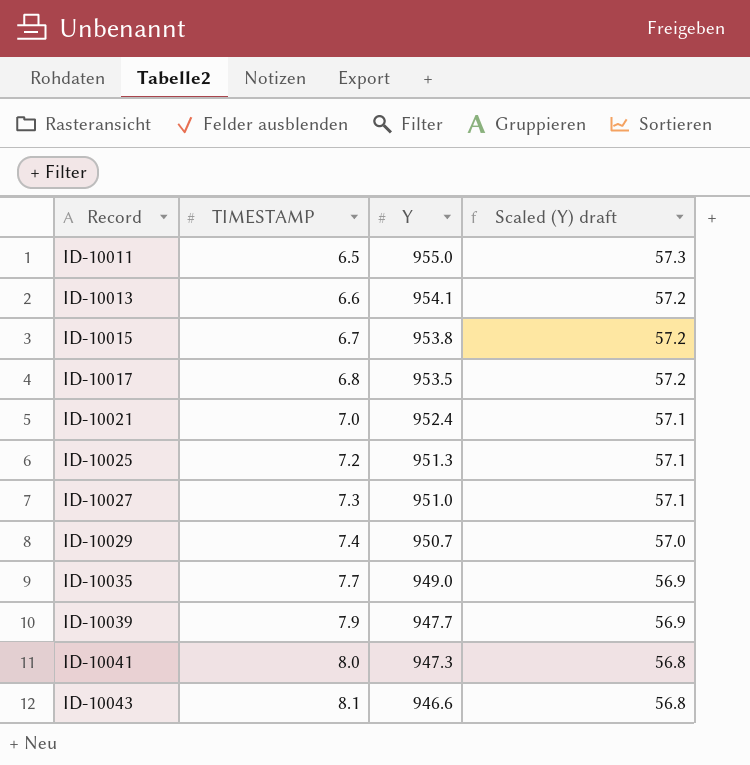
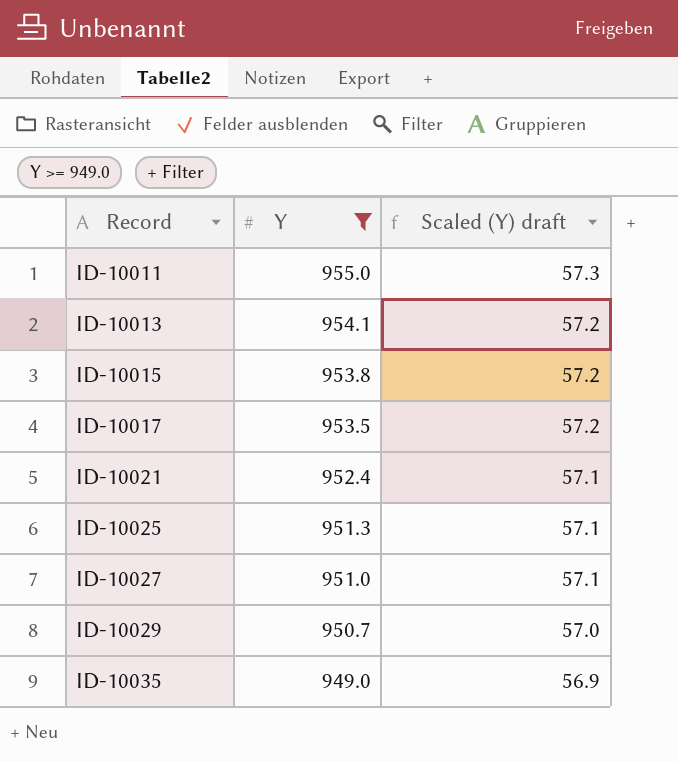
filter: none -> Y >= 949.0
column TIMESTAMP | position: 2 -> none

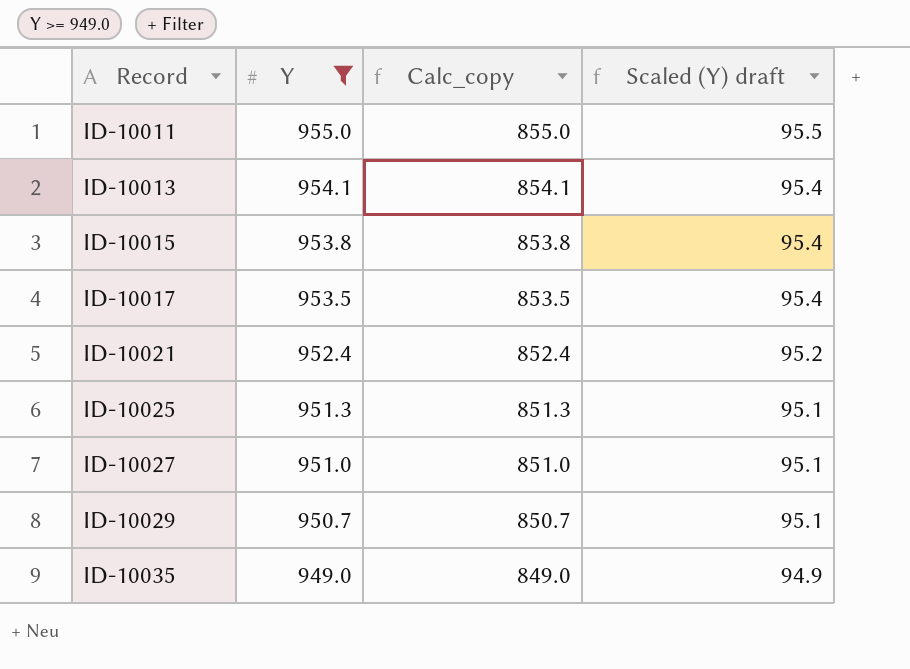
column Calc_copy | formula: none -> [Y] - 100
column Scaled (Y) draft | formula: [Y] * 0.06 -> [Y] * 0.1

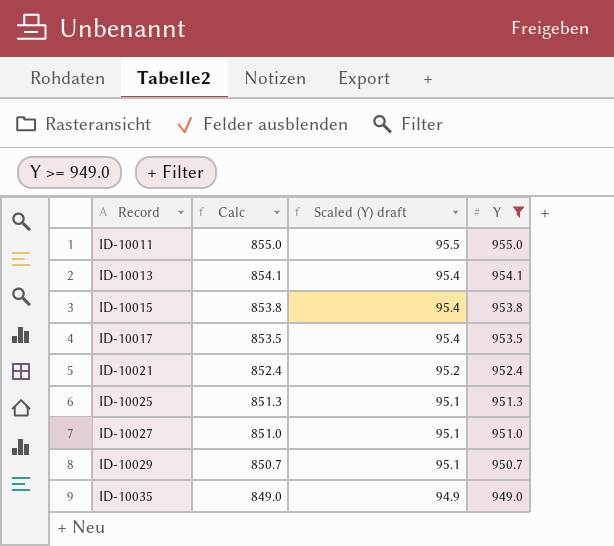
column name: Calc_copy -> Calc
column Y | position: 2 -> 4

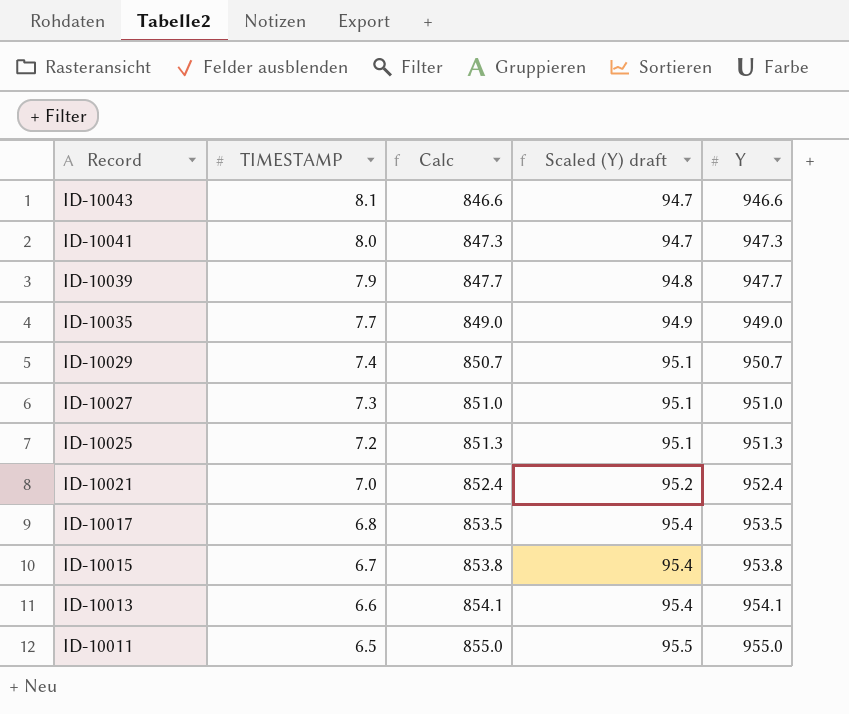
filter: Y >= 949.0 -> none
row order: Record ascending -> Record descending
column TIMESTAMP | position: none -> 2

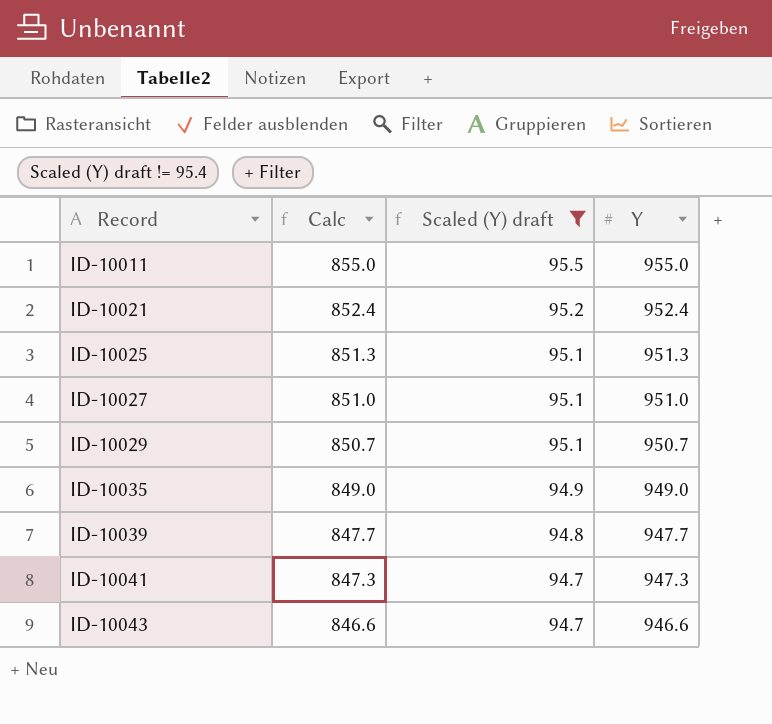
filter: none -> Scaled (Y) draft != 95.4
row order: Record descending -> Record ascending
column TIMESTAMP | position: 2 -> none

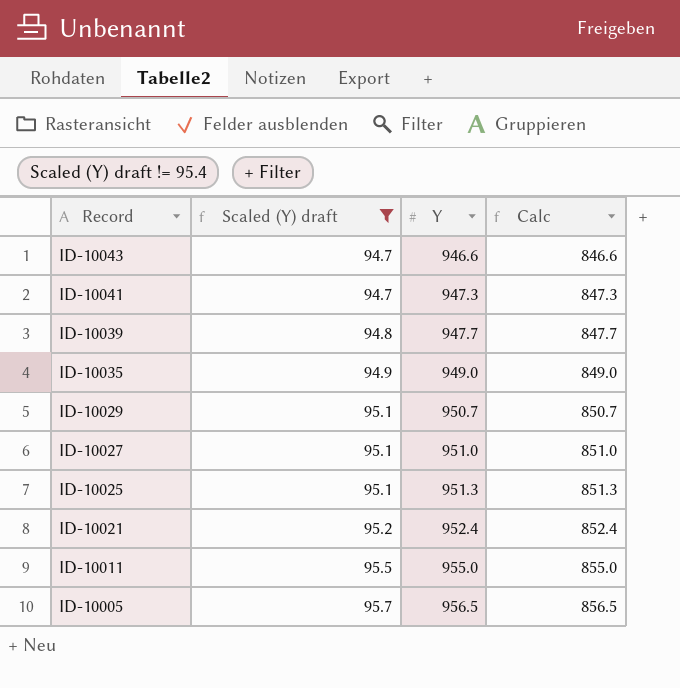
row order: Record ascending -> Record descending
column Calc | position: 2 -> 4
row ID-10005: none -> 95.7 | 956.5 | 856.5

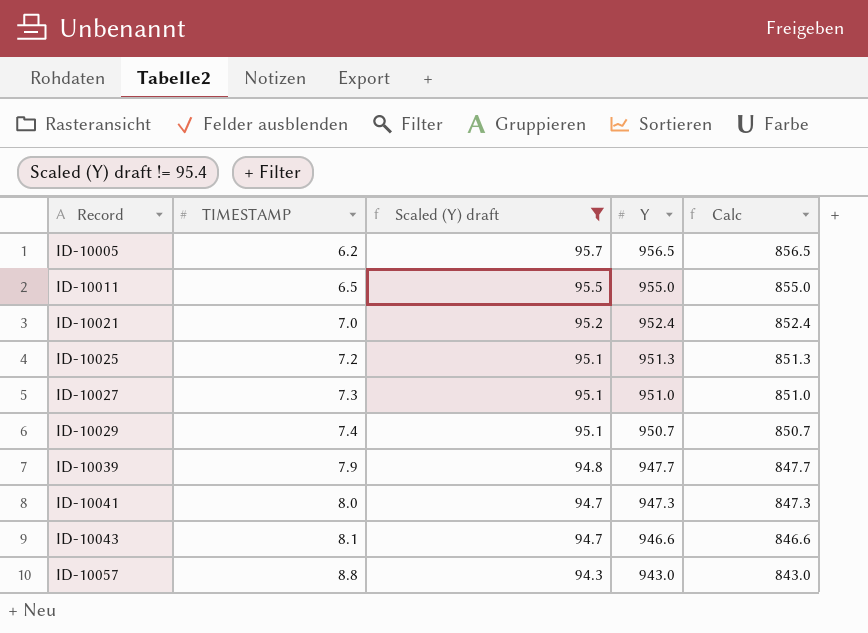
row order: Record descending -> Record ascending
column TIMESTAMP | position: none -> 2
row ID-10035: 94.9 | 949.0 | 849.0 -> none
row ID-10057: none -> 8.8 | 94.3 | 943.0 | 843.0

